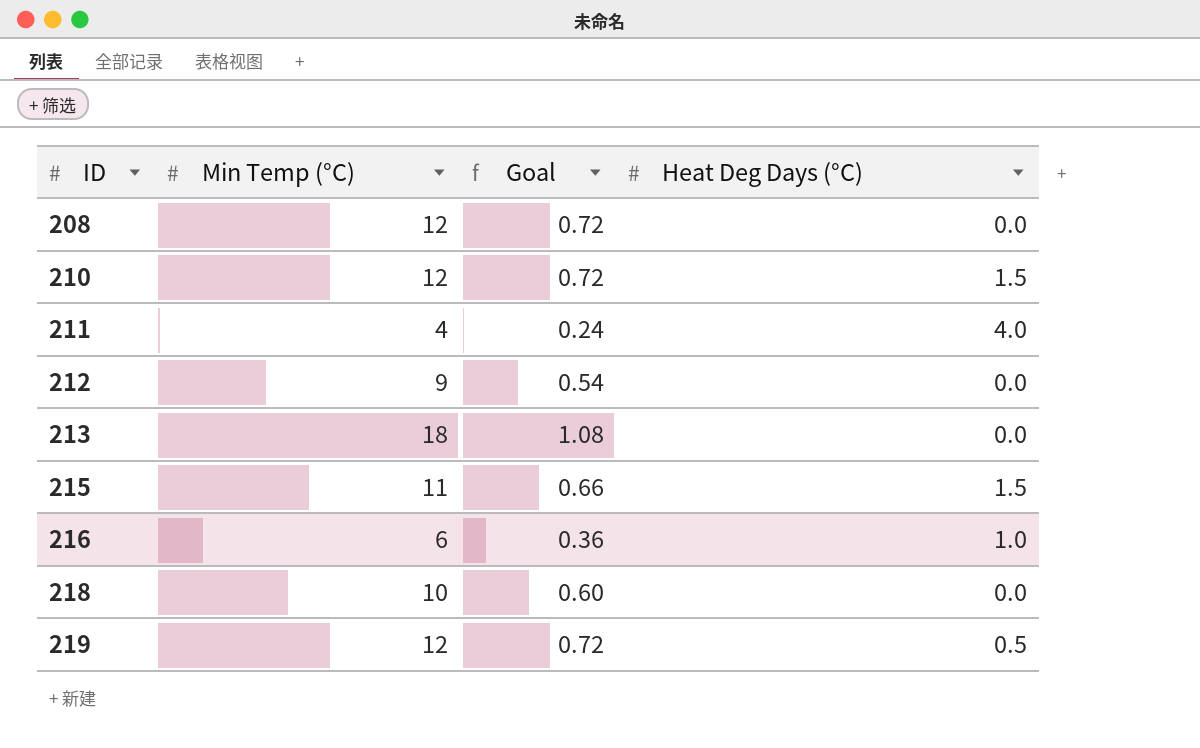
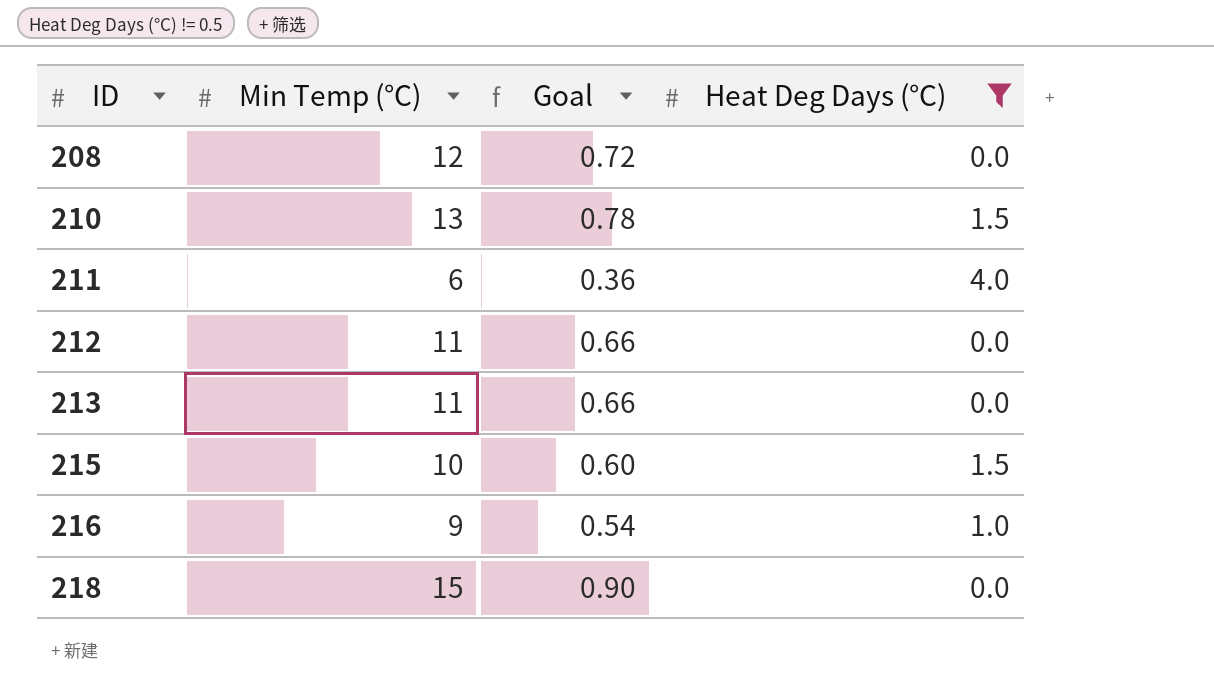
filter: none -> Heat Deg Days (°C) != 0.5
210 | Min Temp (°C): 12 -> 13
210 | Goal: 0.72 -> 0.78
211 | Min Temp (°C): 4 -> 6
211 | Goal: 0.24 -> 0.36
212 | Min Temp (°C): 9 -> 11
212 | Goal: 0.54 -> 0.66
213 | Min Temp (°C): 18 -> 11
213 | Goal: 1.08 -> 0.66
215 | Min Temp (°C): 11 -> 10
215 | Goal: 0.66 -> 0.60
216 | Min Temp (°C): 6 -> 9
216 | Goal: 0.36 -> 0.54
218 | Min Temp (°C): 10 -> 15
218 | Goal: 0.60 -> 0.90

